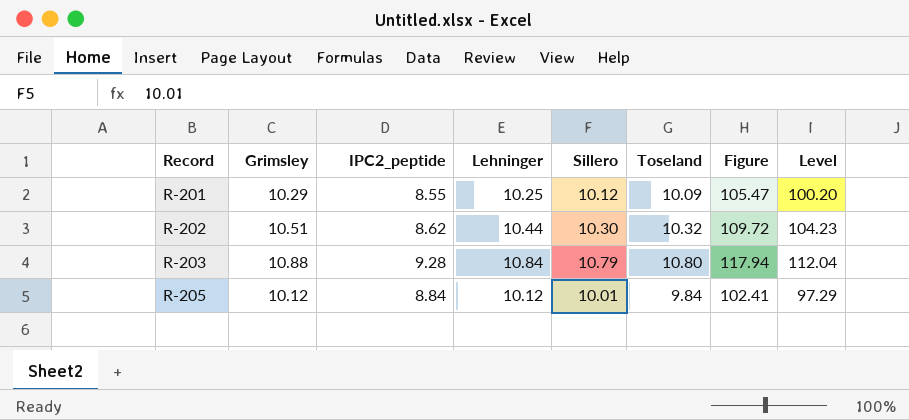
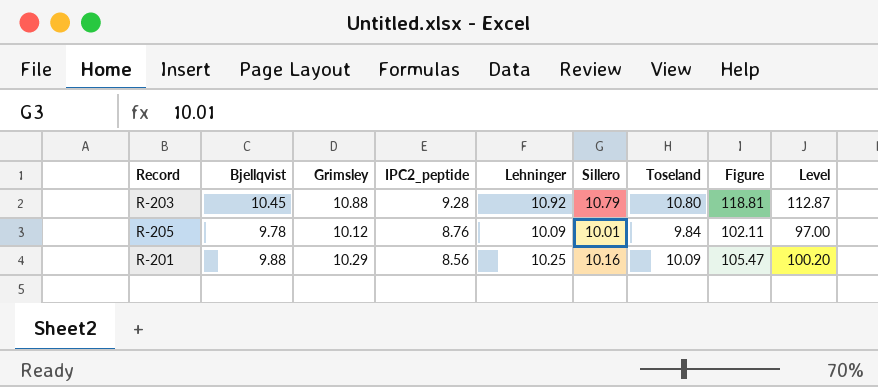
row order: Record ascending -> IPC2_peptide descending
column Bjellqvist | position: none -> 2
row R-202: 10.51 | 8.62 | 10.44 | 10.30 | 10.32 | 109.72 | 104.23 -> none
R-203 | Lehninger: 10.84 -> 10.92
R-203 | Figure: 117.94 -> 118.81
R-203 | Level: 112.04 -> 112.87
R-205 | IPC2_peptide: 8.84 -> 8.76
R-205 | Lehninger: 10.12 -> 10.09
R-205 | Figure: 102.41 -> 102.11
R-205 | Level: 97.29 -> 97.00
R-201 | IPC2_peptide: 8.55 -> 8.56
R-201 | Sillero: 10.12 -> 10.16

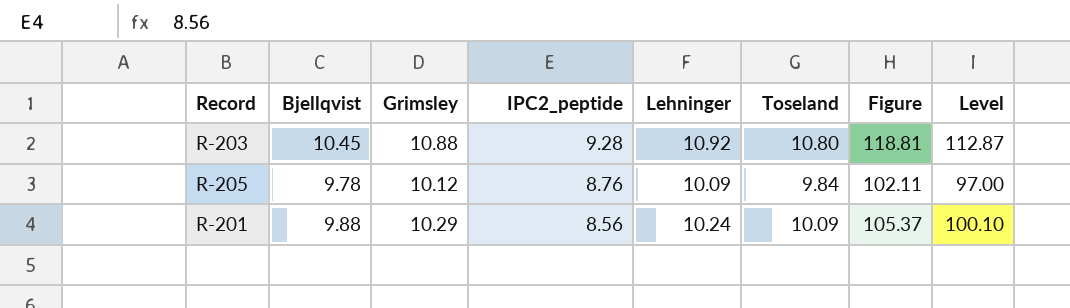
column Sillero | position: 6 -> none
R-201 | Lehninger: 10.25 -> 10.24
R-201 | Figure: 105.47 -> 105.37
R-201 | Level: 100.20 -> 100.10

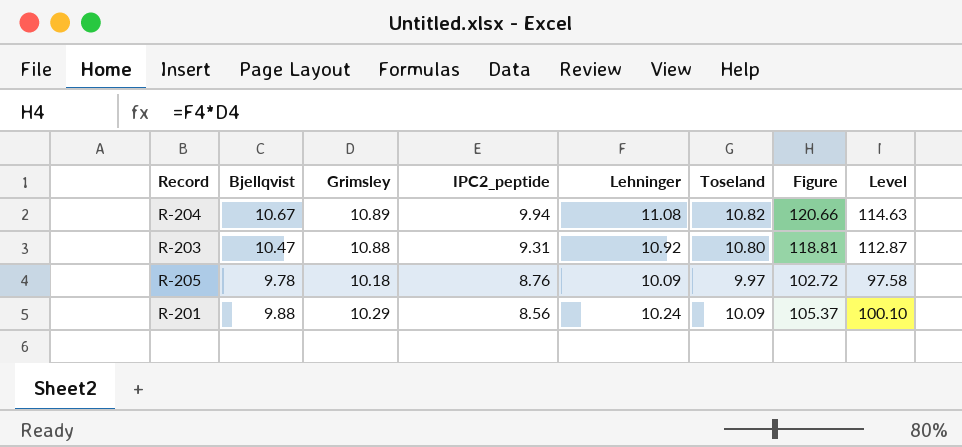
row R-204: none -> 10.67 | 10.89 | 9.94 | 11.08 | 10.82 | 120.66 | 114.63
R-203 | Bjellqvist: 10.45 -> 10.47
R-203 | IPC2_peptide: 9.28 -> 9.31
R-205 | Grimsley: 10.12 -> 10.18
R-205 | Toseland: 9.84 -> 9.97
R-205 | Figure: 102.11 -> 102.72
R-205 | Level: 97.00 -> 97.58

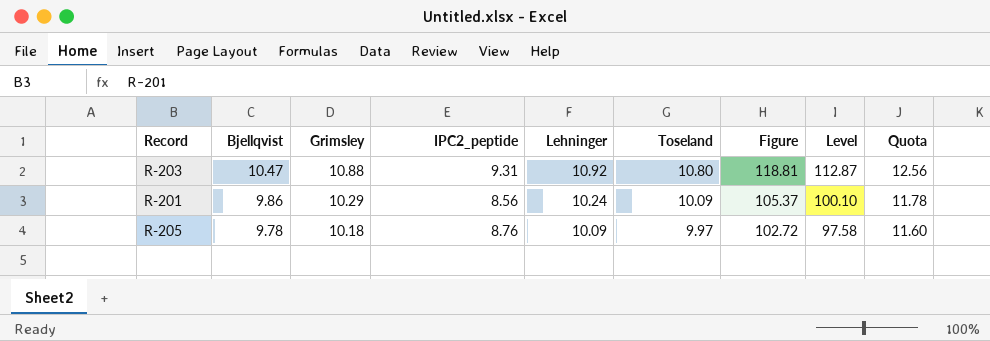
row order: IPC2_peptide descending -> Bjellqvist descending
column Quota | formula: none -> [Lehninger] * 1.15
row R-204: 10.67 | 10.89 | 9.94 | 11.08 | 10.82 | 120.66 | 114.63 -> none
R-201 | Bjellqvist: 9.88 -> 9.86

